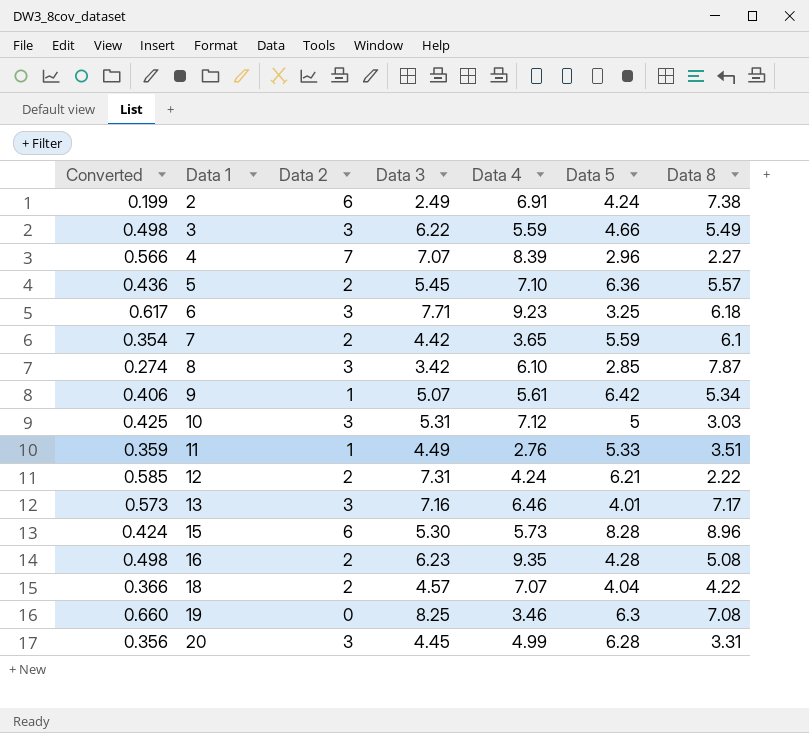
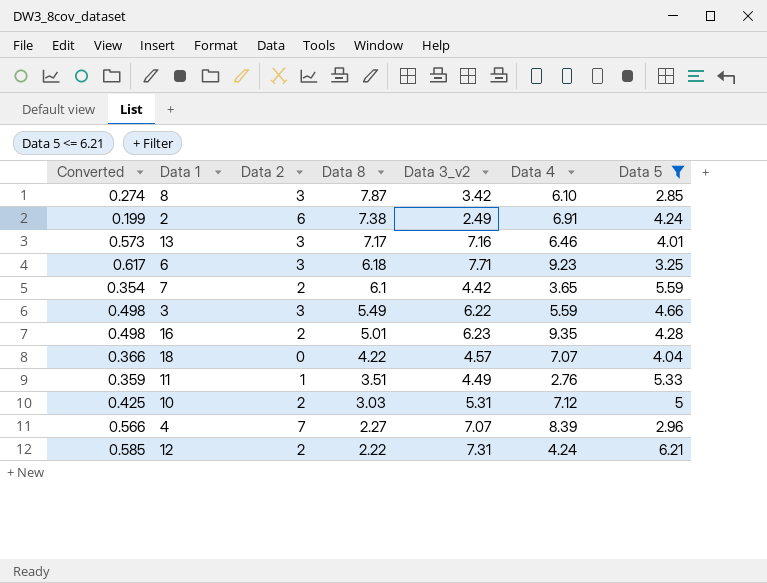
filter: none -> Data 5 <= 6.21
row order: Data 1 ascending -> Data 8 descending
column Data 8 | position: 7 -> 4
column name: Data 3 -> Data 3_v2
16 | Data 8: 5.08 -> 5.01
18 | Data 2: 2 -> 0
10 | Data 2: 3 -> 2

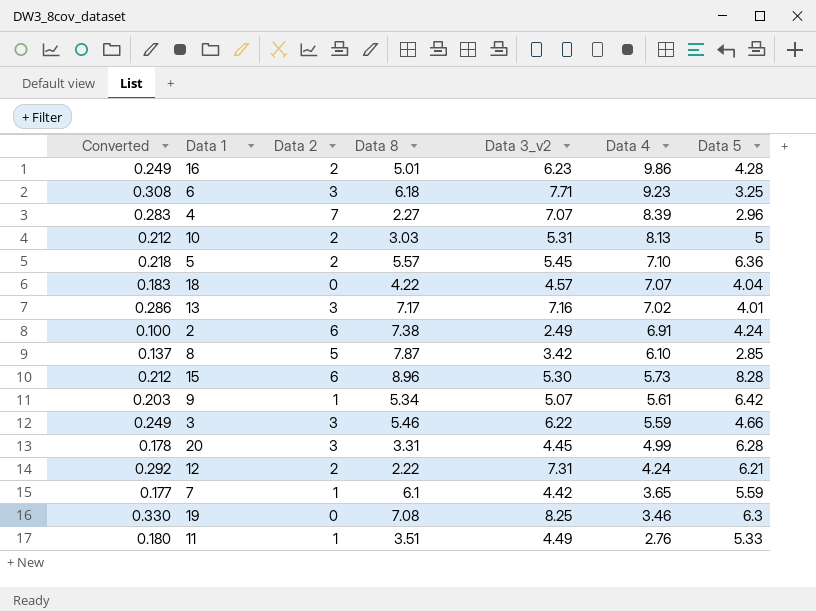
filter: Data 5 <= 6.21 -> none
row order: Data 8 descending -> Data 4 descending
column Converted | formula: [Data 3_v2] * 0.08 -> [Data 3_v2] * 0.04
16 | Data 4: 9.35 -> 9.86
10 | Data 4: 7.12 -> 8.13
13 | Data 4: 6.46 -> 7.02
8 | Data 2: 3 -> 5
3 | Data 8: 5.49 -> 5.46
7 | Data 2: 2 -> 1

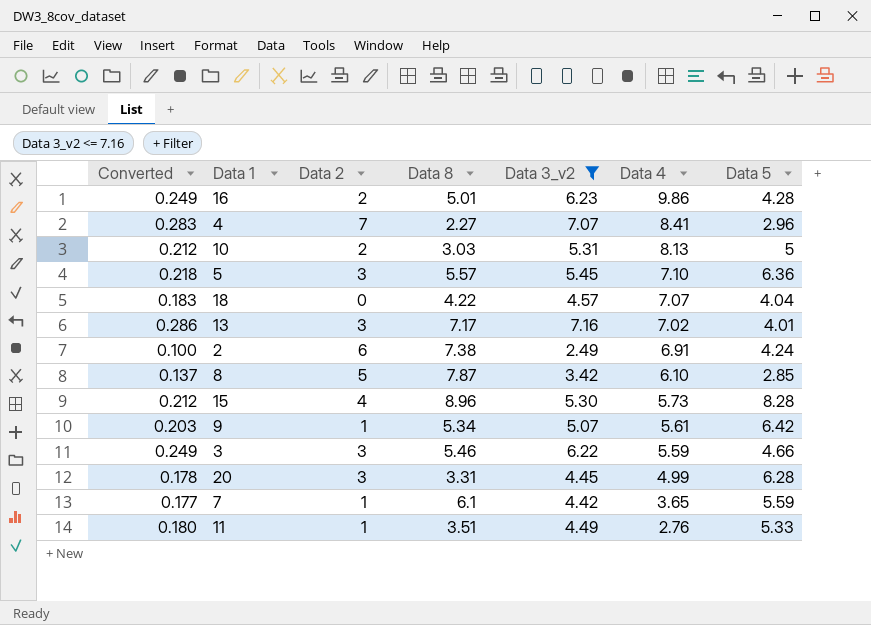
filter: none -> Data 3_v2 <= 7.16
4 | Data 4: 8.39 -> 8.41
5 | Data 2: 2 -> 3
15 | Data 2: 6 -> 4

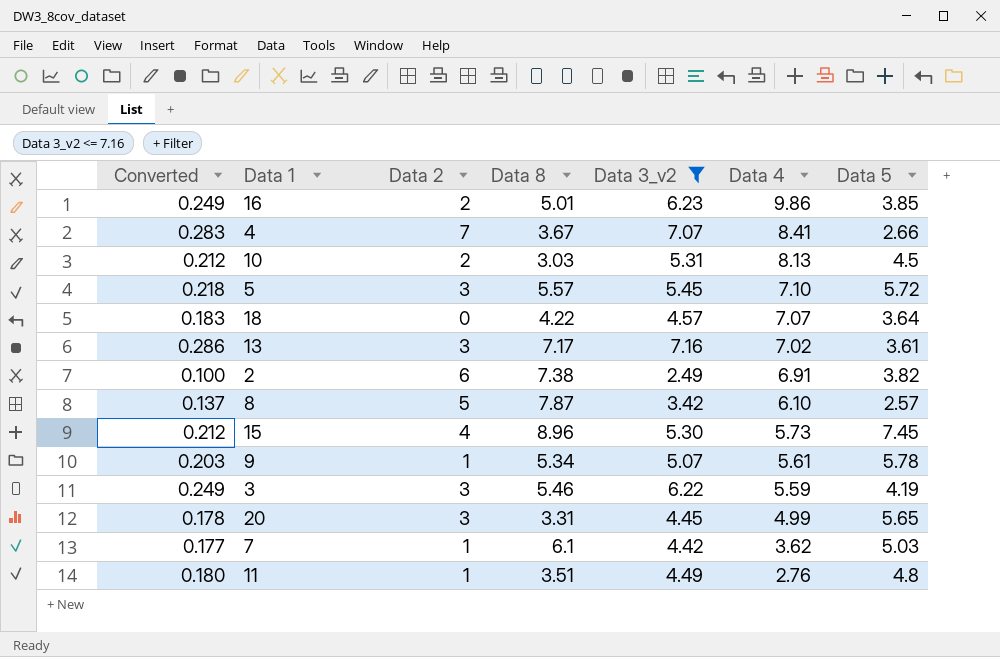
16 | Data 5: 4.28 -> 3.85
4 | Data 8: 2.27 -> 3.67
4 | Data 5: 2.96 -> 2.66
10 | Data 5: 5 -> 4.5
5 | Data 5: 6.36 -> 5.72
18 | Data 5: 4.04 -> 3.64
13 | Data 5: 4.01 -> 3.61
2 | Data 5: 4.24 -> 3.82
8 | Data 5: 2.85 -> 2.57
15 | Data 5: 8.28 -> 7.45
9 | Data 5: 6.42 -> 5.78
3 | Data 5: 4.66 -> 4.19
20 | Data 5: 6.28 -> 5.65
7 | Data 4: 3.65 -> 3.62
7 | Data 5: 5.59 -> 5.03
11 | Data 5: 5.33 -> 4.8

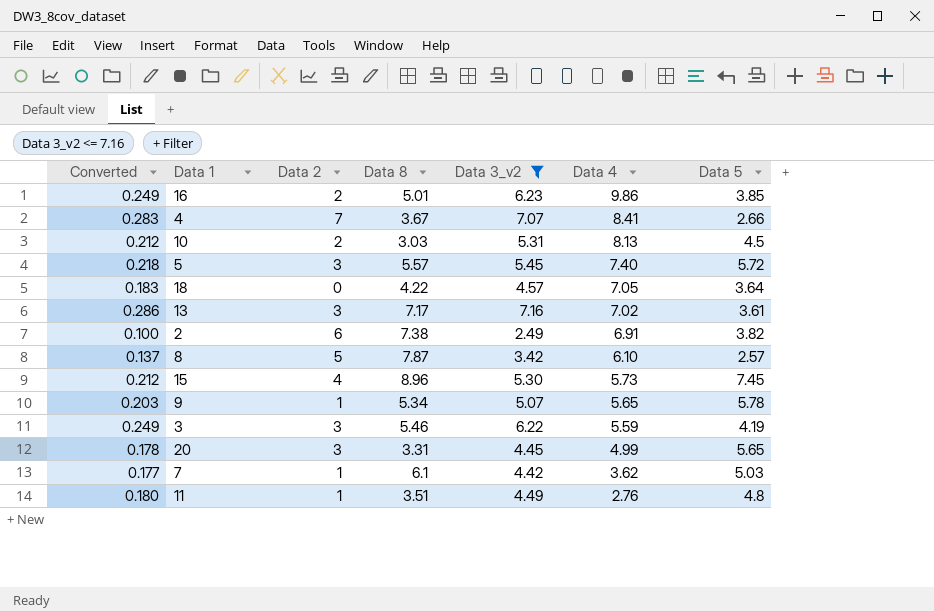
5 | Data 4: 7.10 -> 7.40
18 | Data 4: 7.07 -> 7.05
9 | Data 4: 5.61 -> 5.65

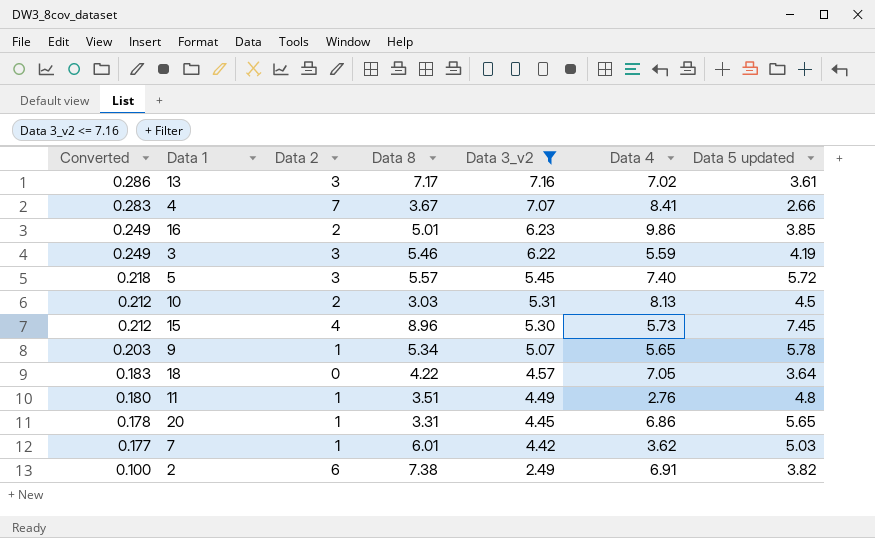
row order: Data 4 descending -> Converted descending
column name: Data 5 -> Data 5 updated
row 8: 0.137 | 5 | 7.87 | 3.42 | 6.10 | 2.57 -> none
20 | Data 2: 3 -> 1
20 | Data 4: 4.99 -> 6.86
7 | Data 8: 6.1 -> 6.01

